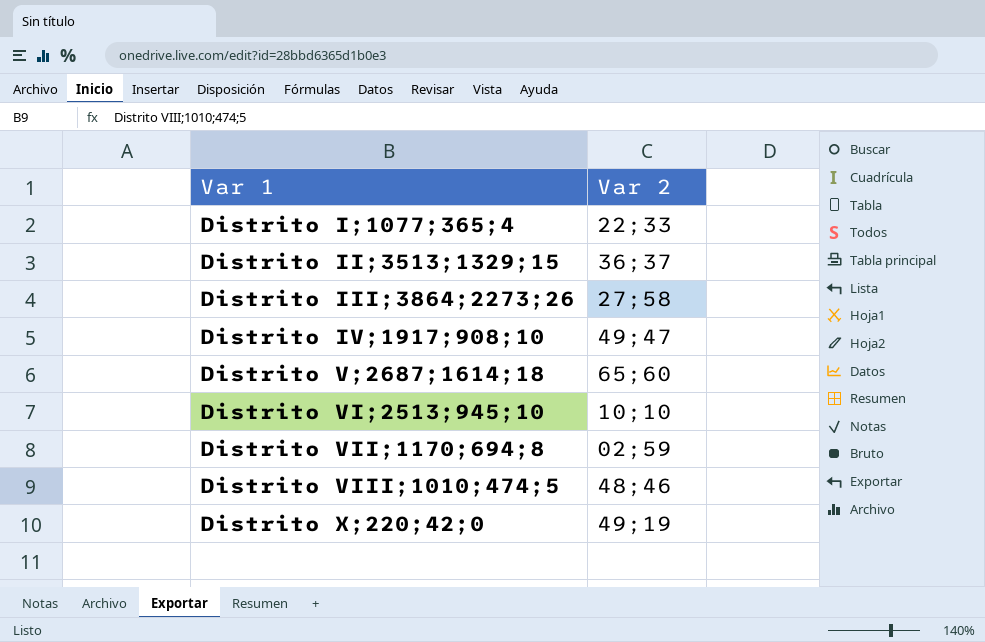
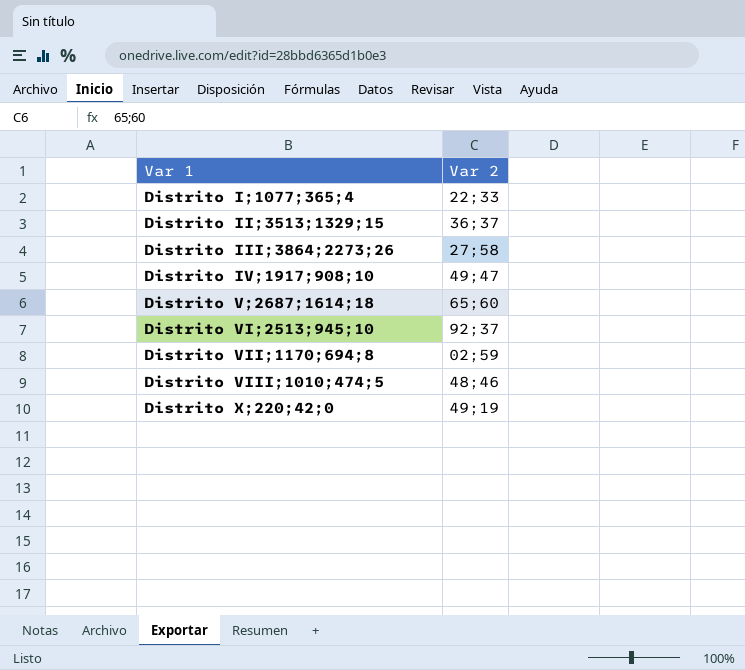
Distrito VI;2513;945;10 | Var 2: 10;10 -> 92;37

